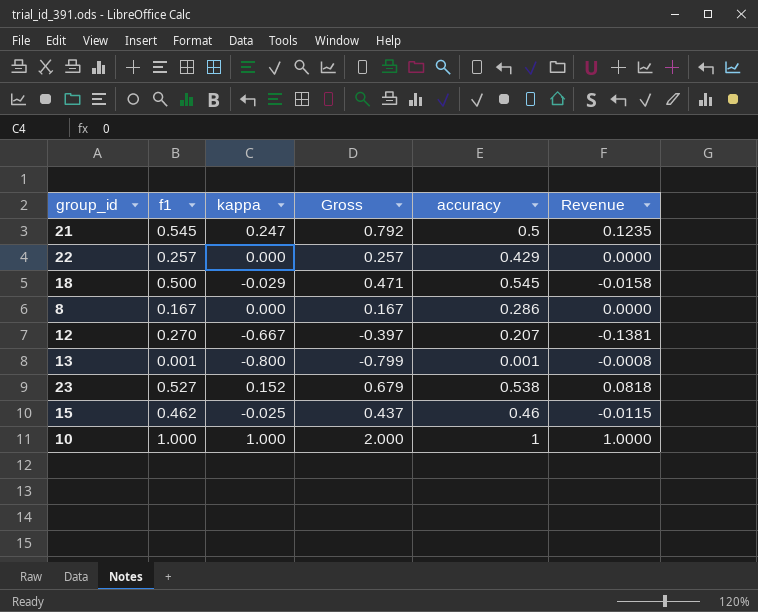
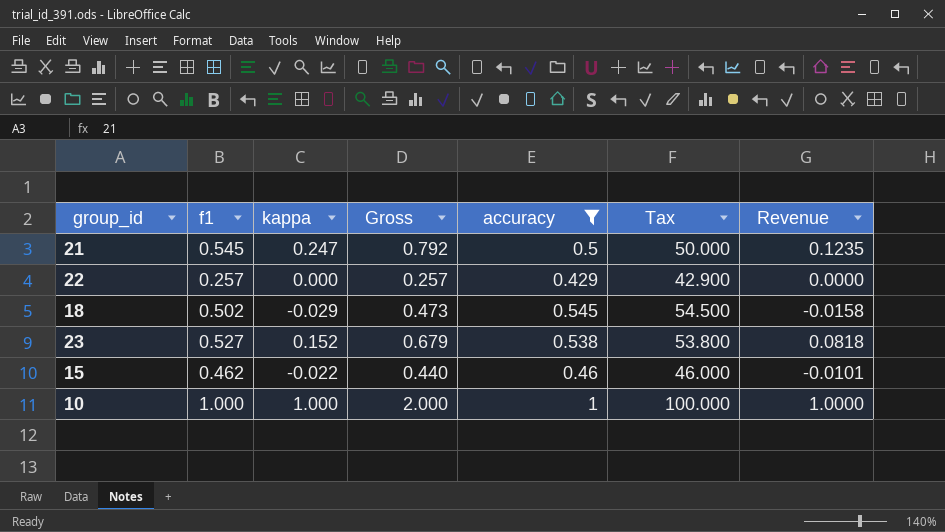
filter: none -> accuracy >= 0.429
column Tax | formula: none -> [accuracy] * 100
18 | f1: 0.500 -> 0.502
18 | Gross: 0.471 -> 0.473
15 | kappa: -0.025 -> -0.022
15 | Gross: 0.437 -> 0.440
15 | Revenue: -0.0115 -> -0.0101

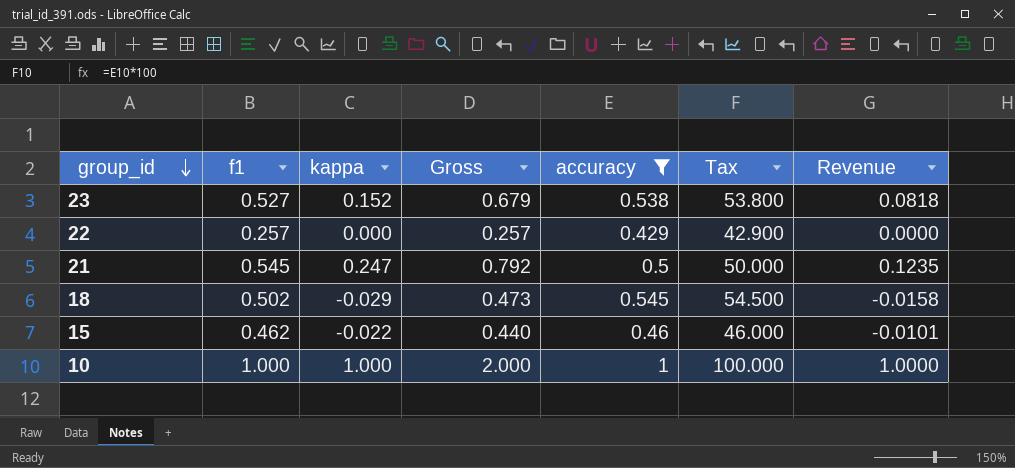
row order: none -> group_id descending

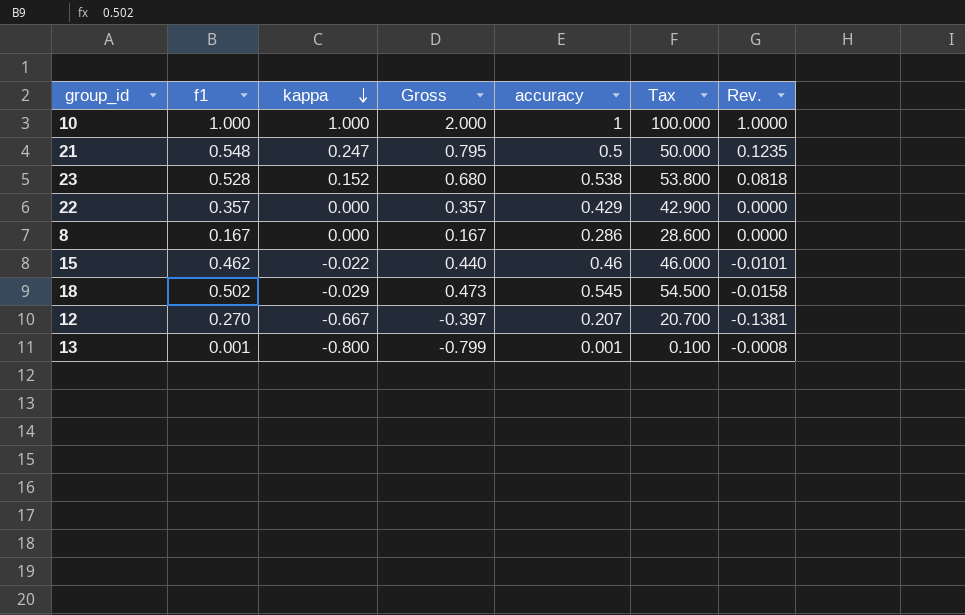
filter: accuracy >= 0.429 -> none
row order: group_id descending -> kappa descending
column name: Revenue -> Rev.
21 | f1: 0.545 -> 0.548
21 | Gross: 0.792 -> 0.795
23 | f1: 0.527 -> 0.528
23 | Gross: 0.679 -> 0.680
22 | f1: 0.257 -> 0.357
22 | Gross: 0.257 -> 0.357

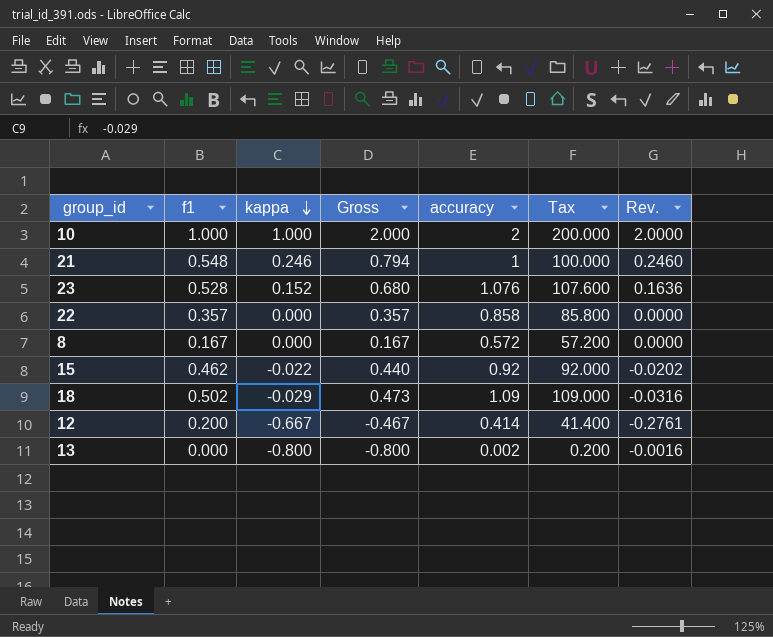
10 | accuracy: 1 -> 2
10 | Tax: 100.000 -> 200.000
10 | Rev.: 1.0000 -> 2.0000
21 | kappa: 0.247 -> 0.246
21 | Gross: 0.795 -> 0.794
21 | accuracy: 0.5 -> 1
21 | Tax: 50.000 -> 100.000
21 | Rev.: 0.1235 -> 0.2460
23 | accuracy: 0.538 -> 1.076
23 | Tax: 53.800 -> 107.600
23 | Rev.: 0.0818 -> 0.1636
22 | accuracy: 0.429 -> 0.858
22 | Tax: 42.900 -> 85.800
8 | accuracy: 0.286 -> 0.572
8 | Tax: 28.600 -> 57.200
15 | accuracy: 0.46 -> 0.92
15 | Tax: 46.000 -> 92.000
15 | Rev.: -0.0101 -> -0.0202
18 | accuracy: 0.545 -> 1.09
18 | Tax: 54.500 -> 109.000
18 | Rev.: -0.0158 -> -0.0316
12 | f1: 0.270 -> 0.200
12 | Gross: -0.397 -> -0.467
12 | accuracy: 0.207 -> 0.414
12 | Tax: 20.700 -> 41.400
12 | Rev.: -0.1381 -> -0.2761
13 | f1: 0.001 -> 0.000
13 | Gross: -0.799 -> -0.800
13 | accuracy: 0.001 -> 0.002
13 | Tax: 0.100 -> 0.200
13 | Rev.: -0.0008 -> -0.0016

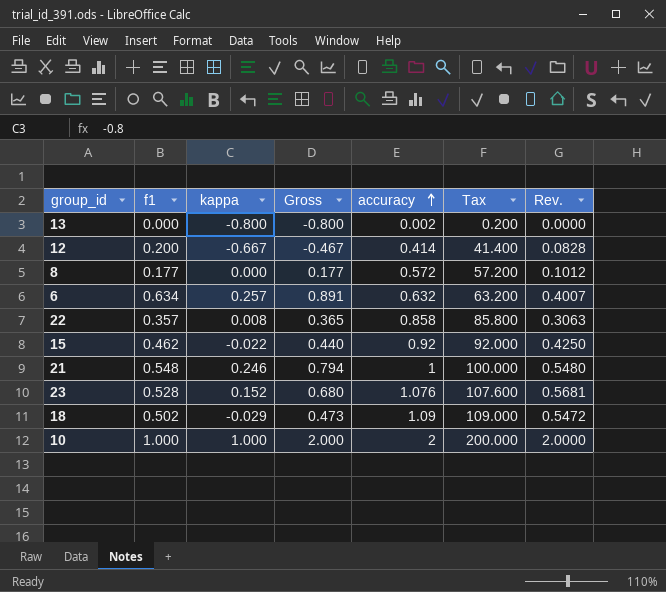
row order: kappa descending -> accuracy ascending
column Rev. | formula: [kappa] * [accuracy] -> [f1] * [accuracy]
8 | f1: 0.167 -> 0.177
8 | Gross: 0.167 -> 0.177
row 6: none -> 0.634 | 0.257 | 0.891 | 0.632 | 63.200 | 0.4007
22 | kappa: 0.000 -> 0.008
22 | Gross: 0.357 -> 0.365

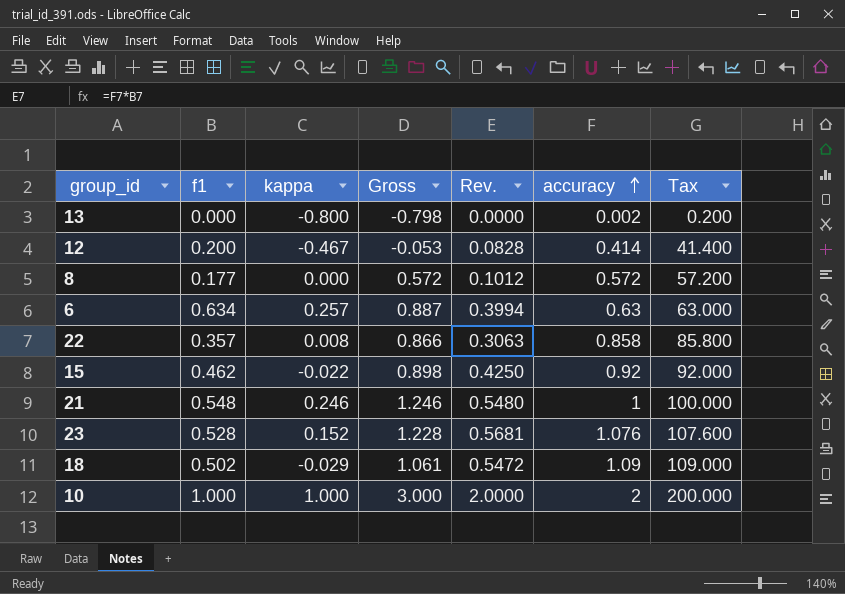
column Gross | formula: [f1] + [kappa] -> [kappa] + [accuracy]
column Rev. | position: 7 -> 5
12 | kappa: -0.667 -> -0.467
6 | Rev.: 0.4007 -> 0.3994
6 | accuracy: 0.632 -> 0.63
6 | Tax: 63.200 -> 63.000

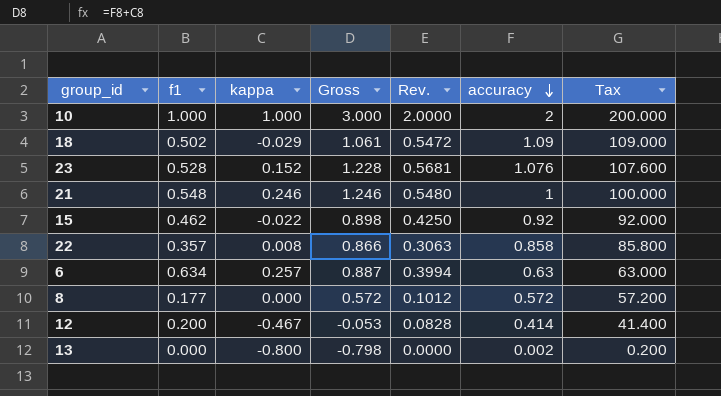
row order: accuracy ascending -> accuracy descending

